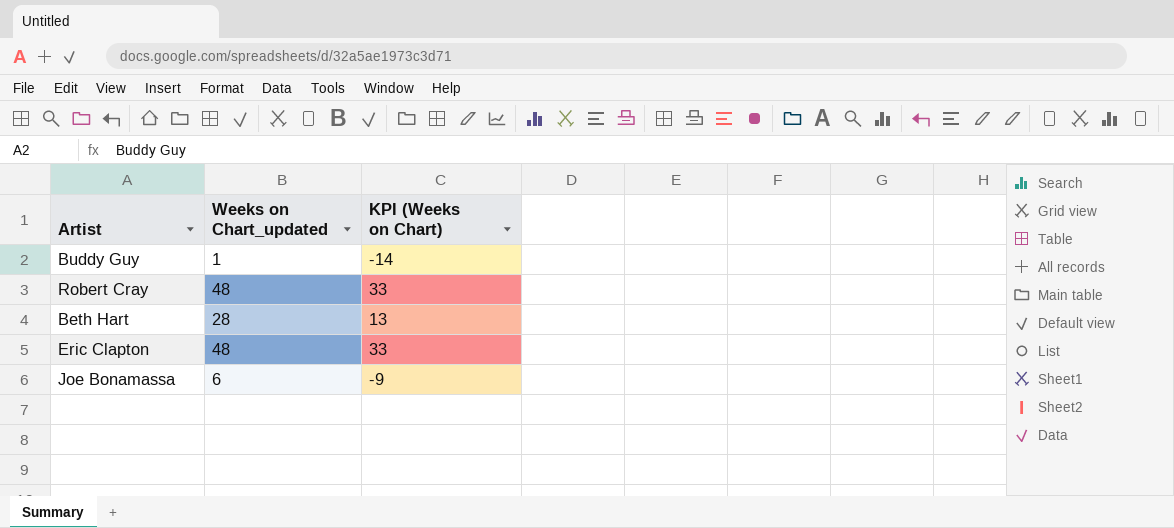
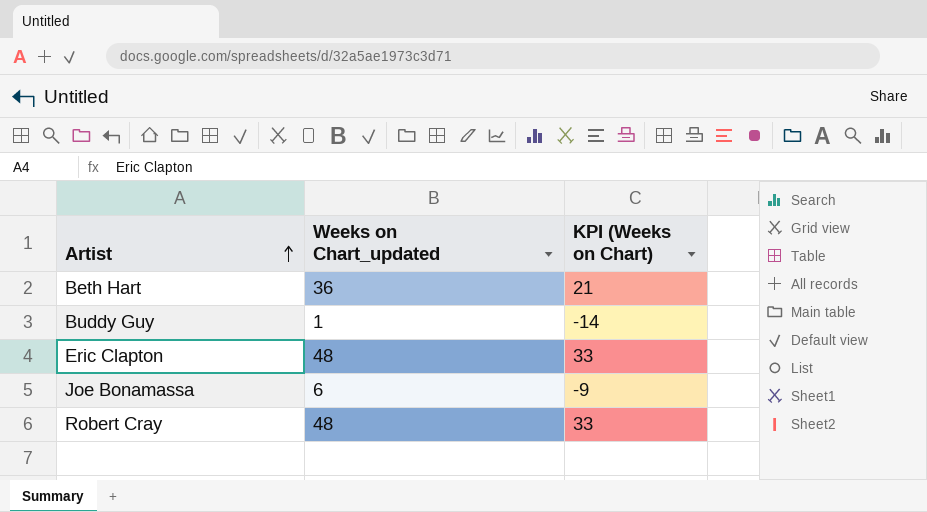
row order: none -> Artist ascending
Beth Hart | Weeks on Chart_updated: 28 -> 36
Beth Hart | KPI (Weeks on Chart): 13 -> 21

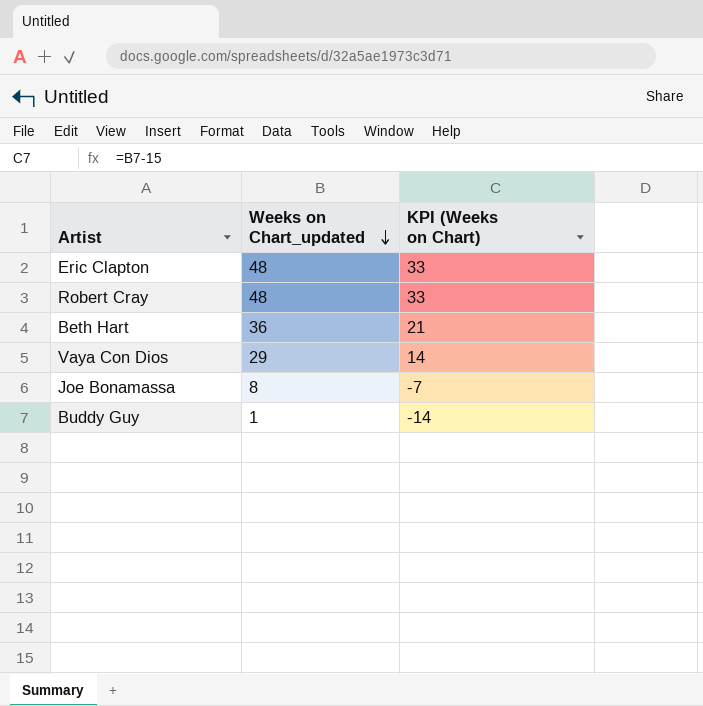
row order: Artist ascending -> Weeks on Chart_updated descending
row Vaya Con Dios: none -> 29 | 14
Joe Bonamassa | Weeks on Chart_updated: 6 -> 8
Joe Bonamassa | KPI (Weeks on Chart): -9 -> -7

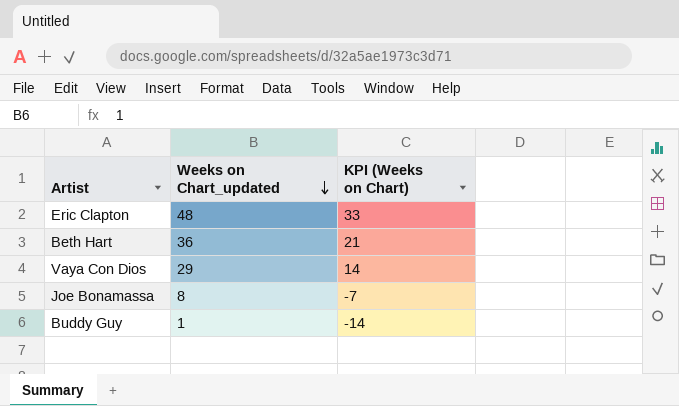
row Robert Cray: 48 | 33 -> none

